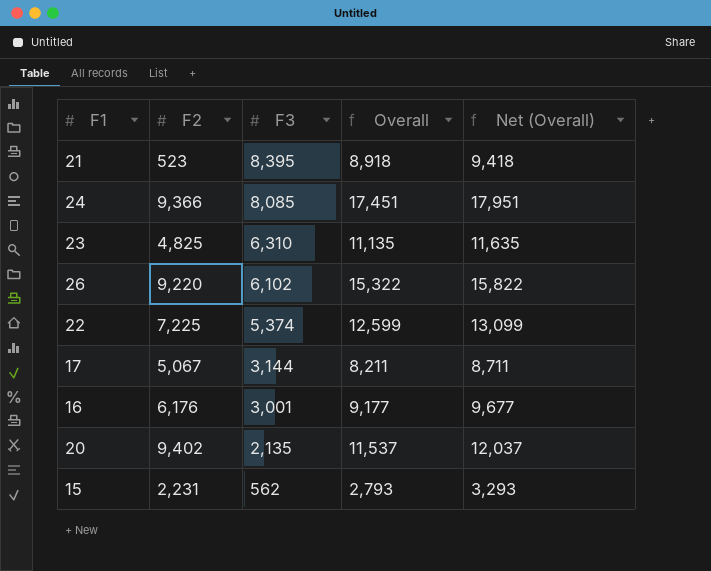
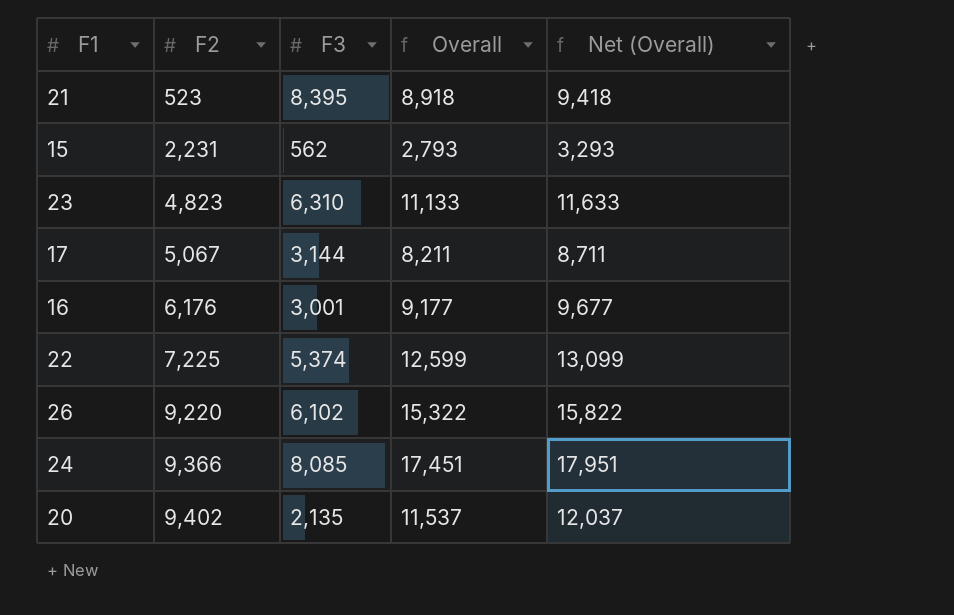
row order: F3 descending -> F2 ascending
23 | F2: 4,825 -> 4,823
23 | Overall: 11,135 -> 11,133
23 | Net (Overall): 11,635 -> 11,633

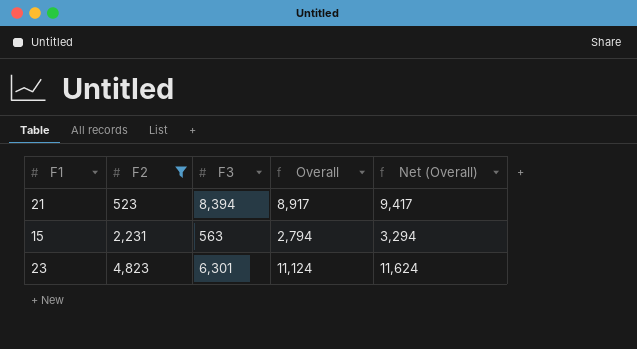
filter: none -> F2 <= 4,823
21 | F3: 8,395 -> 8,394
21 | Overall: 8,918 -> 8,917
21 | Net (Overall): 9,418 -> 9,417
15 | F3: 562 -> 563
15 | Overall: 2,793 -> 2,794
15 | Net (Overall): 3,293 -> 3,294
23 | F3: 6,310 -> 6,301
23 | Overall: 11,133 -> 11,124
23 | Net (Overall): 11,633 -> 11,624

